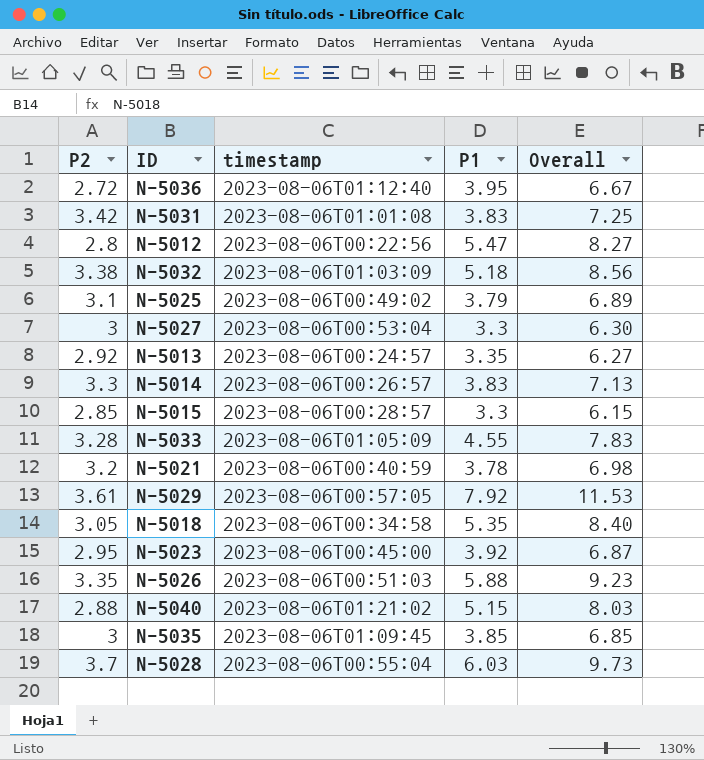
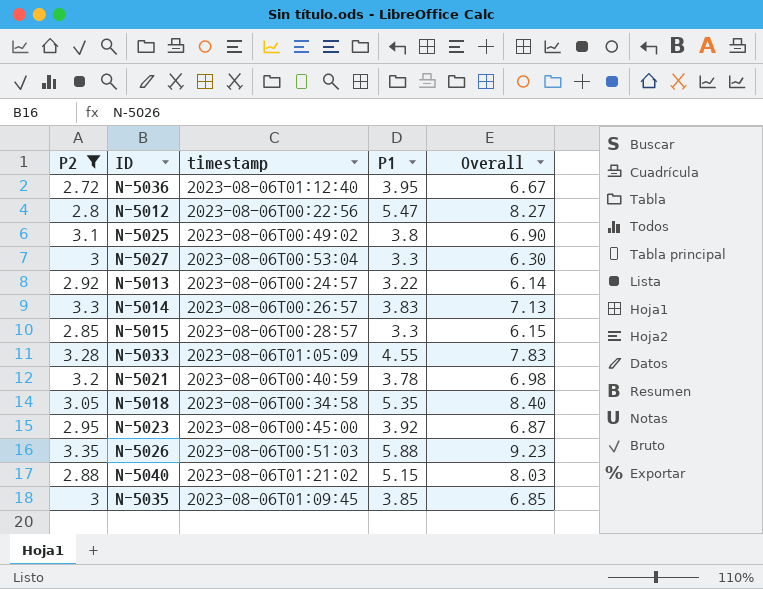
filter: none -> P2 <= 3.35
N-5025 | P1: 3.79 -> 3.8
N-5025 | Overall: 6.89 -> 6.90
N-5013 | P1: 3.35 -> 3.22
N-5013 | Overall: 6.27 -> 6.14

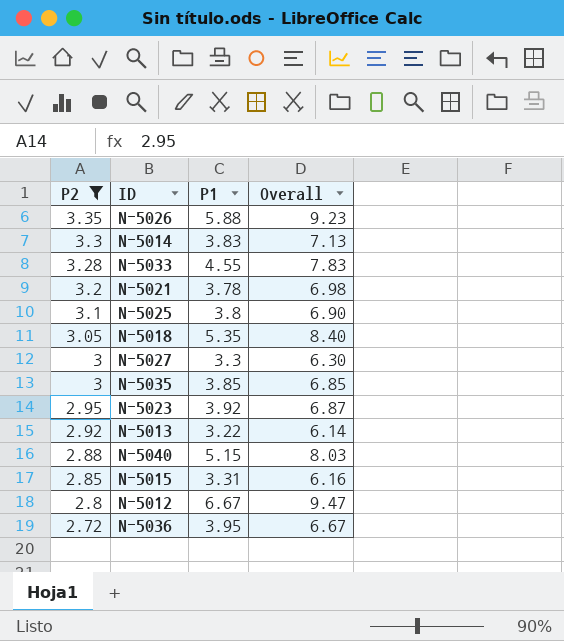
row order: none -> P2 descending
column timestamp | position: 3 -> none
N-5015 | P1: 3.3 -> 3.31
N-5015 | Overall: 6.15 -> 6.16
N-5012 | P1: 5.47 -> 6.67
N-5012 | Overall: 8.27 -> 9.47

